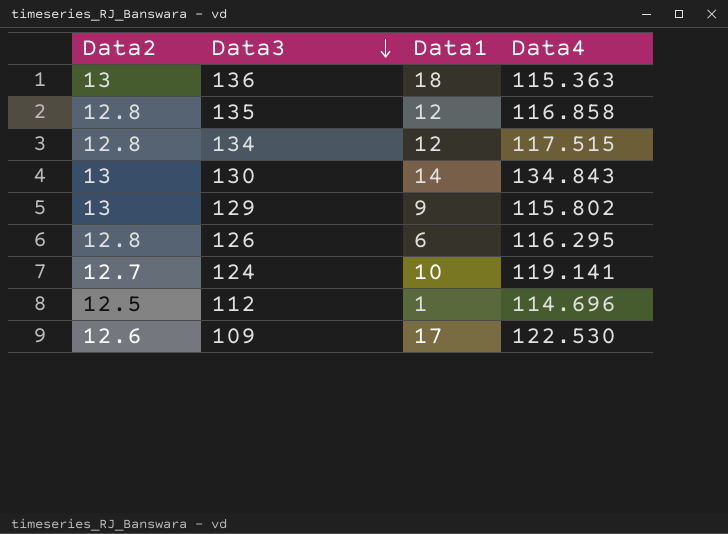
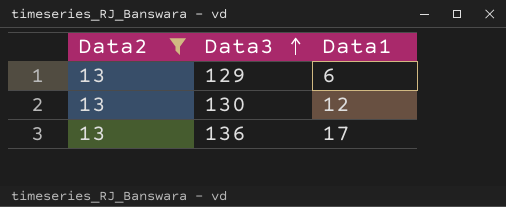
filter: none -> Data2 = 13
row order: Data3 descending -> Data3 ascending
column Data4 | position: 4 -> none
129 | Data1: 9 -> 6
130 | Data1: 14 -> 12
136 | Data1: 18 -> 17

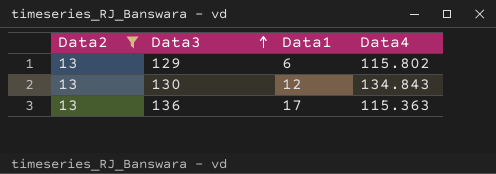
column Data4 | position: none -> 4

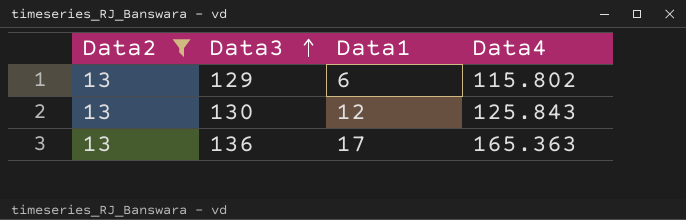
130 | Data4: 134.843 -> 125.843
136 | Data4: 115.363 -> 165.363

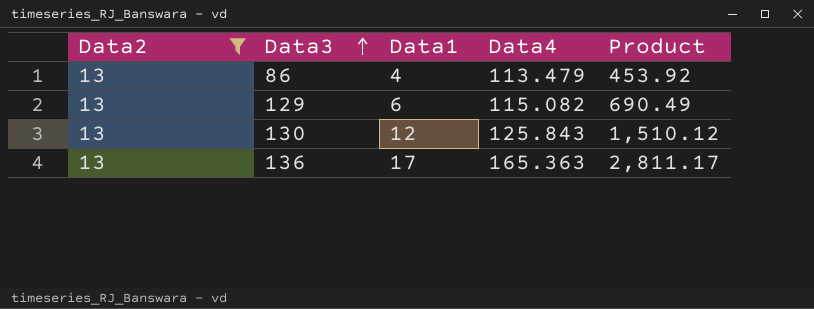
column Product | formula: none -> [Data1] * [Data4]
row 86: none -> 13 | 4 | 113.479 | 453.92
129 | Data4: 115.802 -> 115.082

